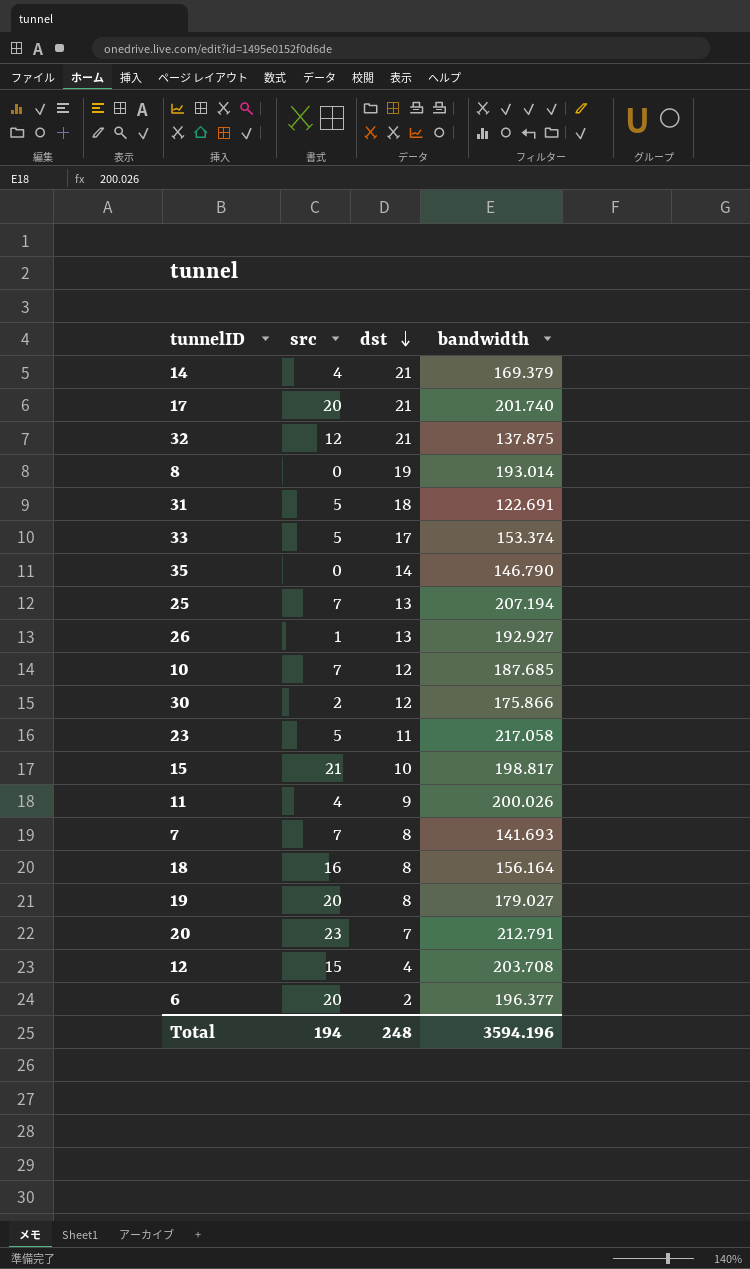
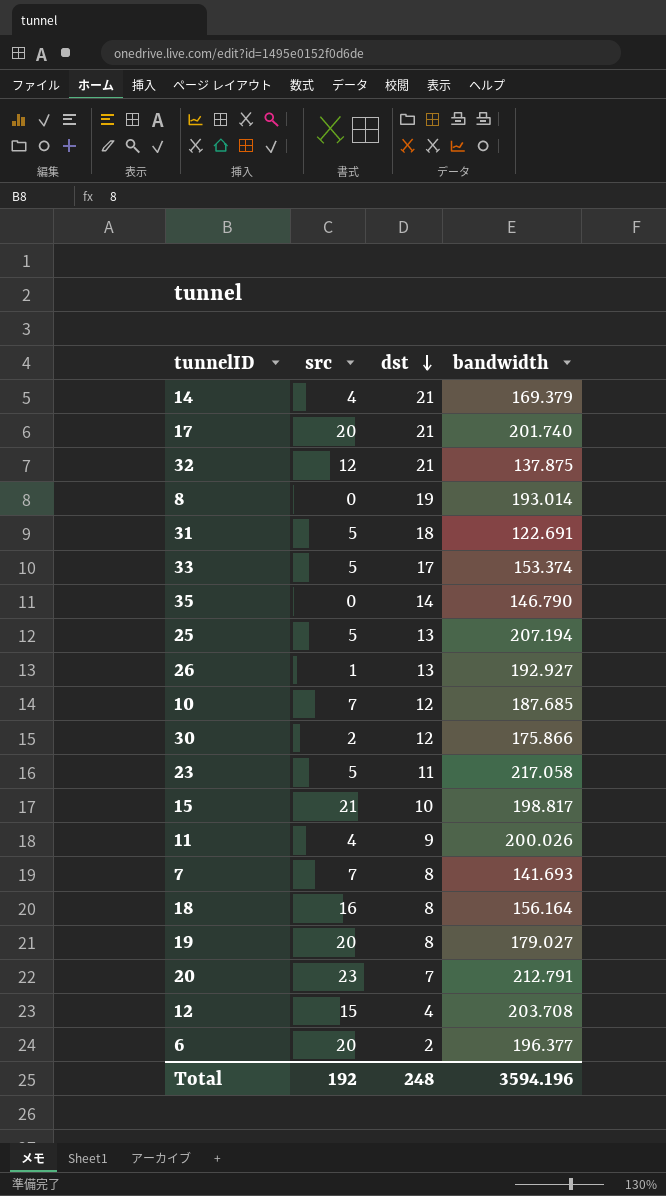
25 | src: 7 -> 5
Total | src: 194 -> 192

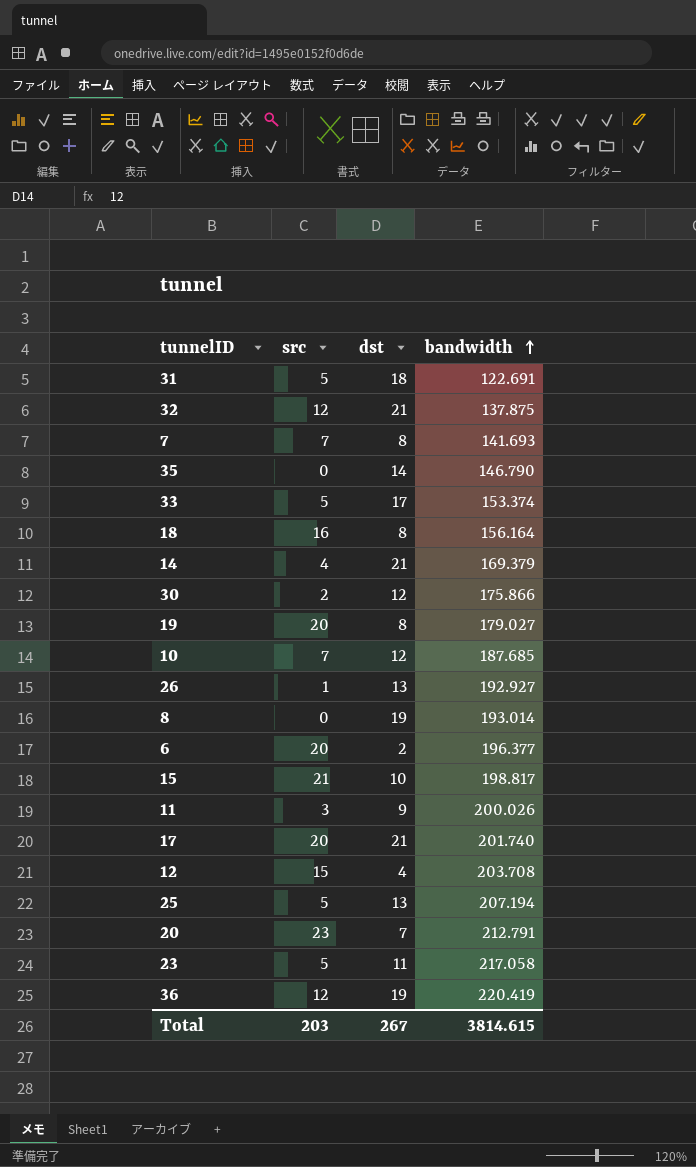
row order: dst descending -> bandwidth ascending
11 | src: 4 -> 3
row 36: none -> 12 | 19 | 220.419
Total | src: 192 -> 203
Total | dst: 248 -> 267
Total | bandwidth: 3594.196 -> 3814.615

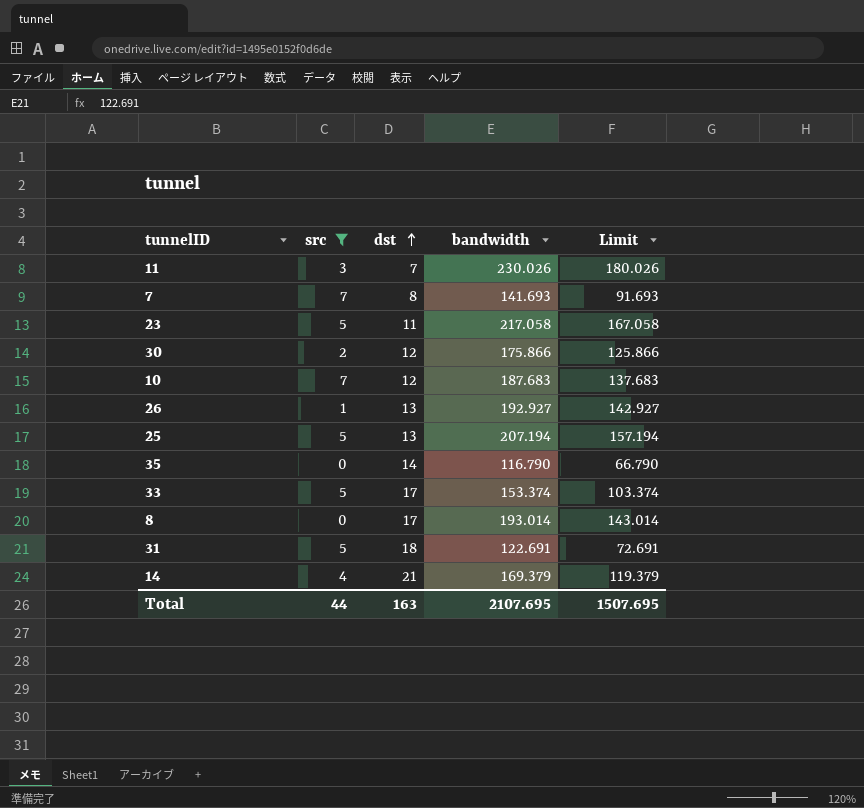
filter: none -> src <= 7
row order: bandwidth ascending -> dst ascending
column Limit | formula: none -> [bandwidth] - 50
11 | dst: 9 -> 7
11 | bandwidth: 200.026 -> 230.026
10 | bandwidth: 187.685 -> 187.683
35 | bandwidth: 146.790 -> 116.790
8 | dst: 19 -> 17
Total | src: 203 -> 44
Total | dst: 267 -> 163
Total | bandwidth: 3814.615 -> 2107.695

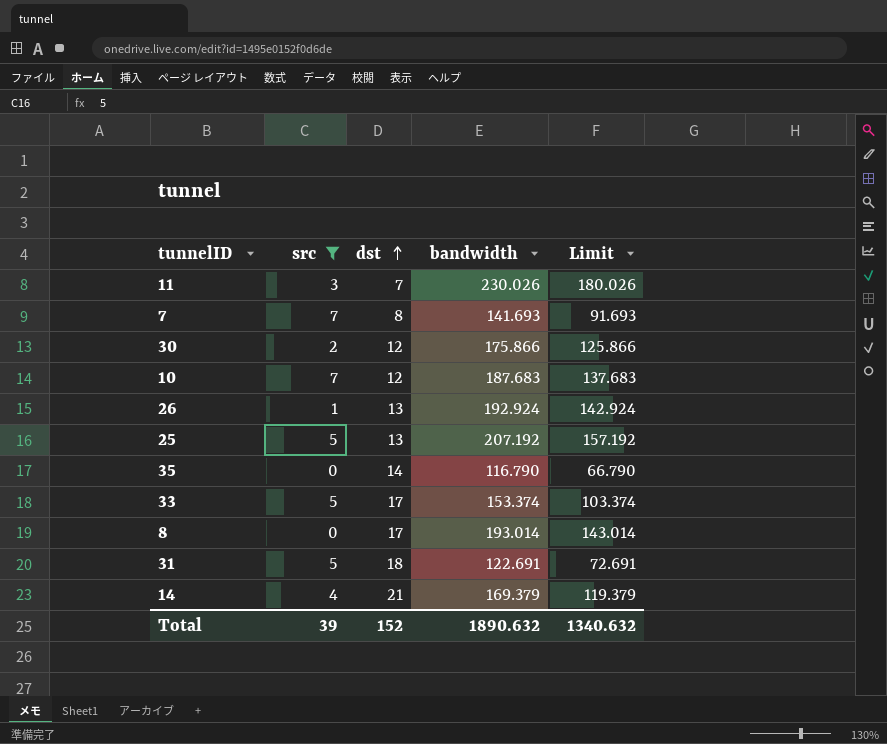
row 23: 5 | 11 | 217.058 | 167.058 -> none
26 | bandwidth: 192.927 -> 192.924
26 | Limit: 142.927 -> 142.924
25 | bandwidth: 207.194 -> 207.192
25 | Limit: 157.194 -> 157.192
Total | src: 44 -> 39
Total | dst: 163 -> 152
Total | bandwidth: 2107.695 -> 1890.632
Total | Limit: 1507.695 -> 1340.632

